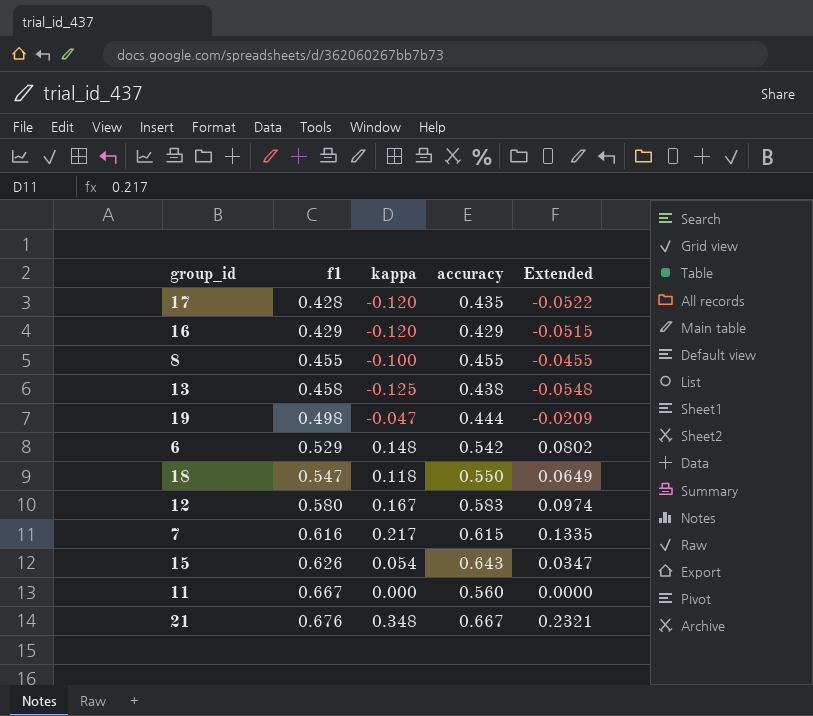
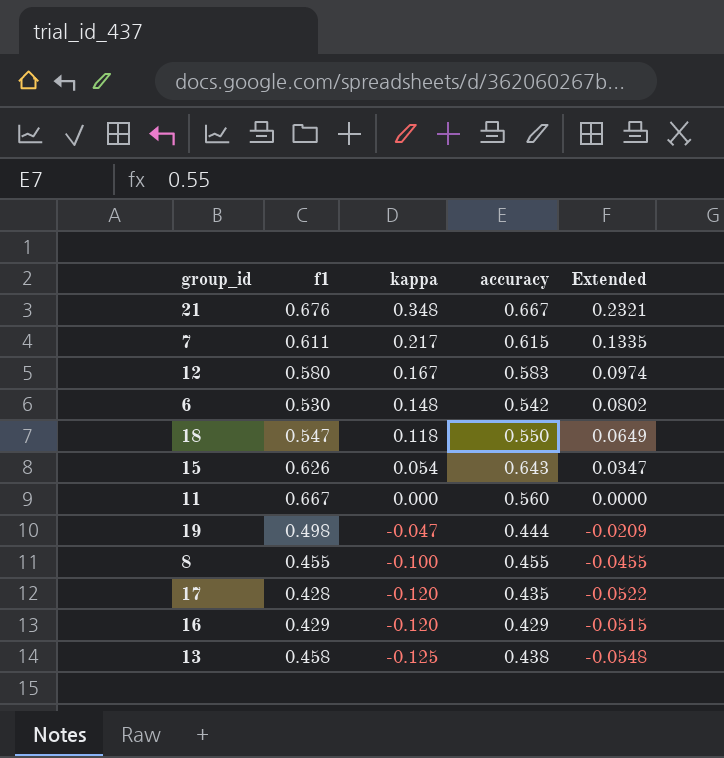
row order: f1 ascending -> kappa descending
7 | f1: 0.616 -> 0.611
6 | f1: 0.529 -> 0.530

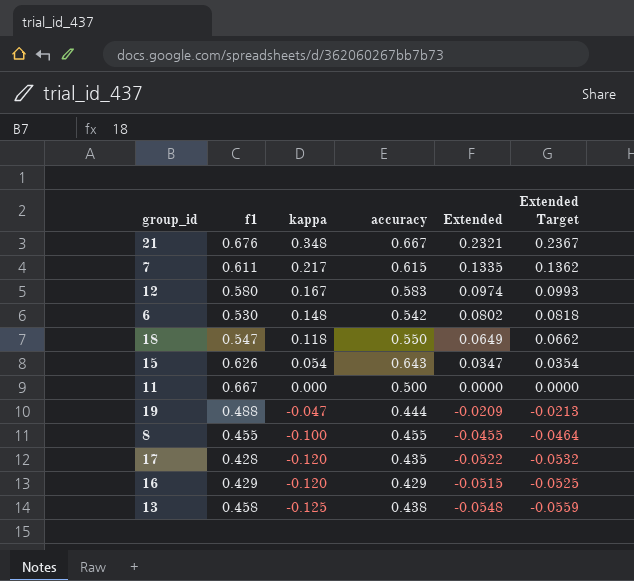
column Extended Target | formula: none -> [Extended] * 1.02
11 | accuracy: 0.560 -> 0.500
19 | f1: 0.498 -> 0.488

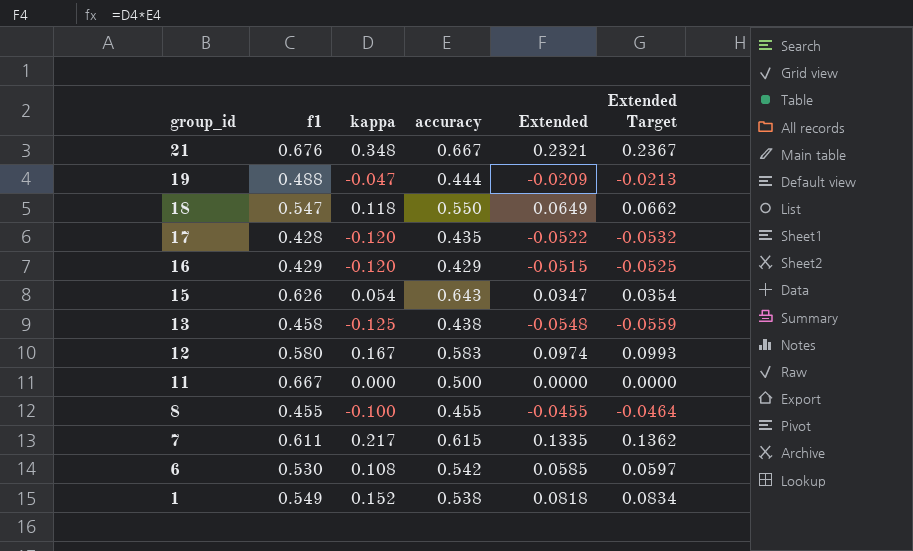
row order: kappa descending -> group_id descending
6 | kappa: 0.148 -> 0.108
6 | Extended: 0.0802 -> 0.0585
6 | Extended Target: 0.0818 -> 0.0597
row 1: none -> 0.549 | 0.152 | 0.538 | 0.0818 | 0.0834

